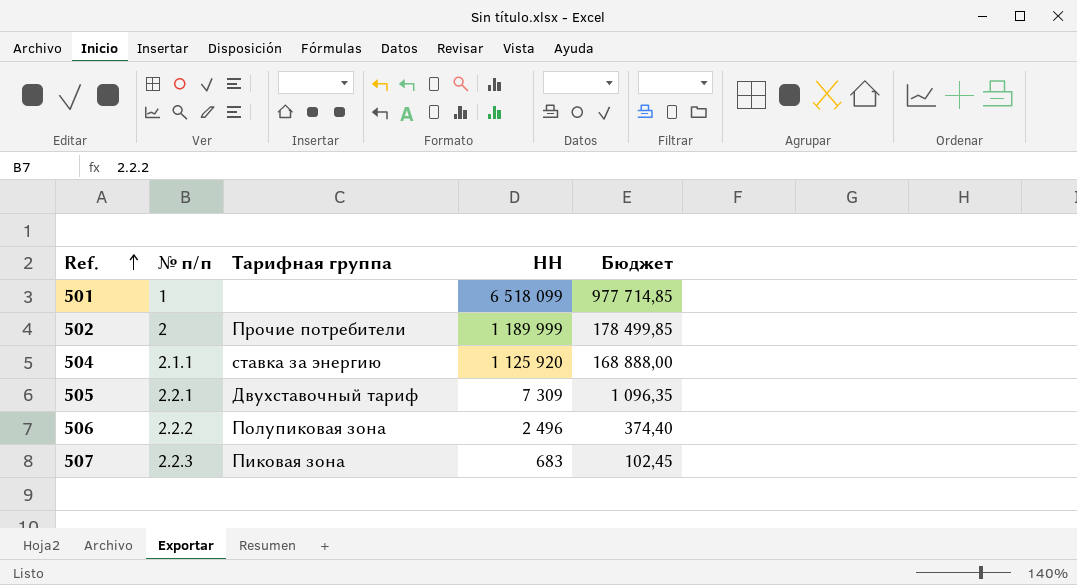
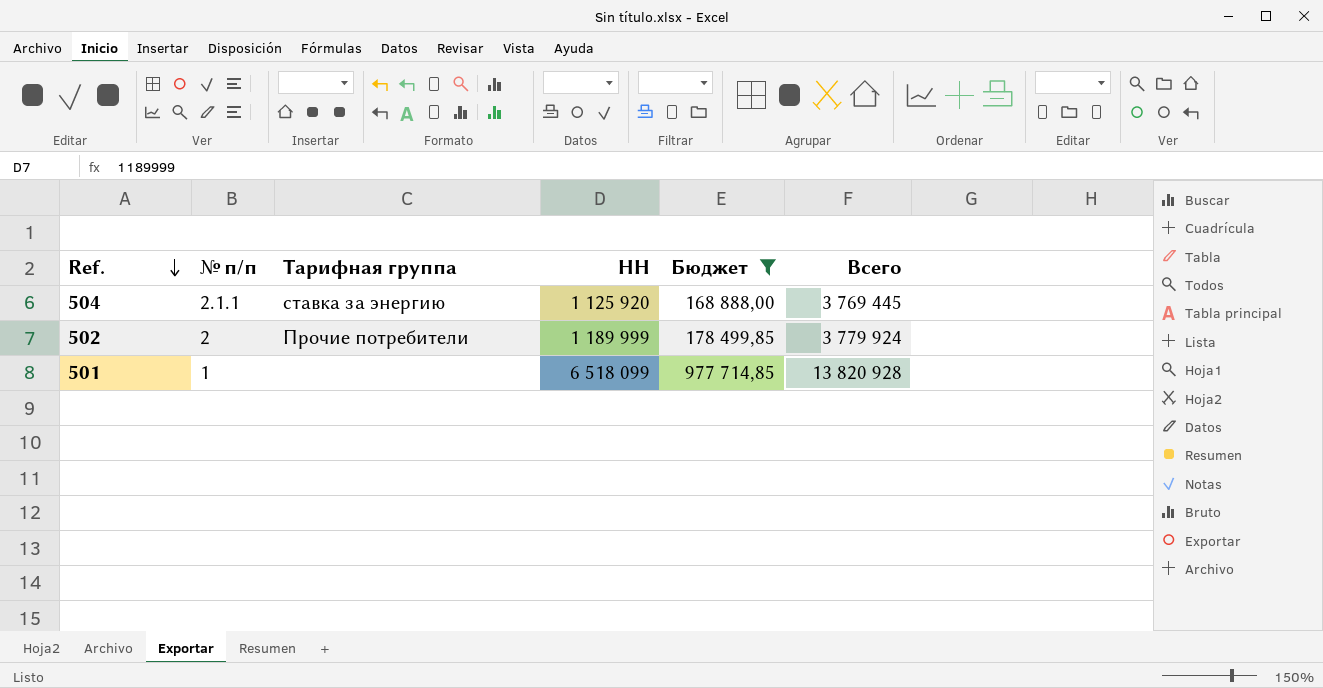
filter: none -> Бюджет >= 168 888,00
row order: Ref. ascending -> Ref. descending
column Всего | position: none -> 6

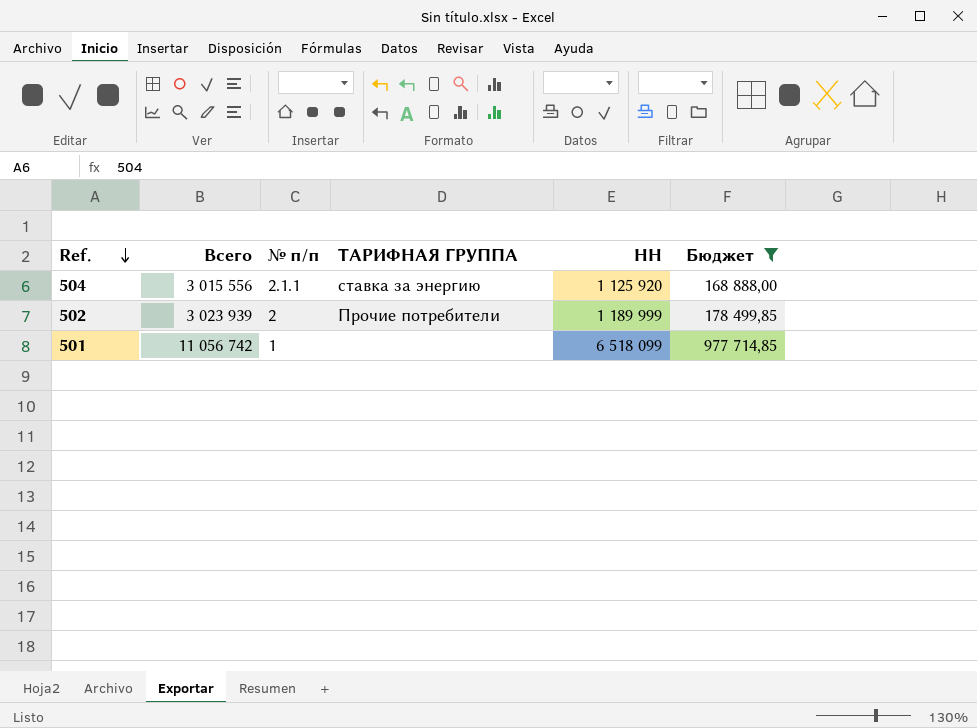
column Всего | position: 6 -> 2
column name: Тарифная группа -> ТАРИФНАЯ ГРУППА
504 | Всего: 3 769 445 -> 3 015 556
502 | Всего: 3 779 924 -> 3 023 939
501 | Всего: 13 820 928 -> 11 056 742

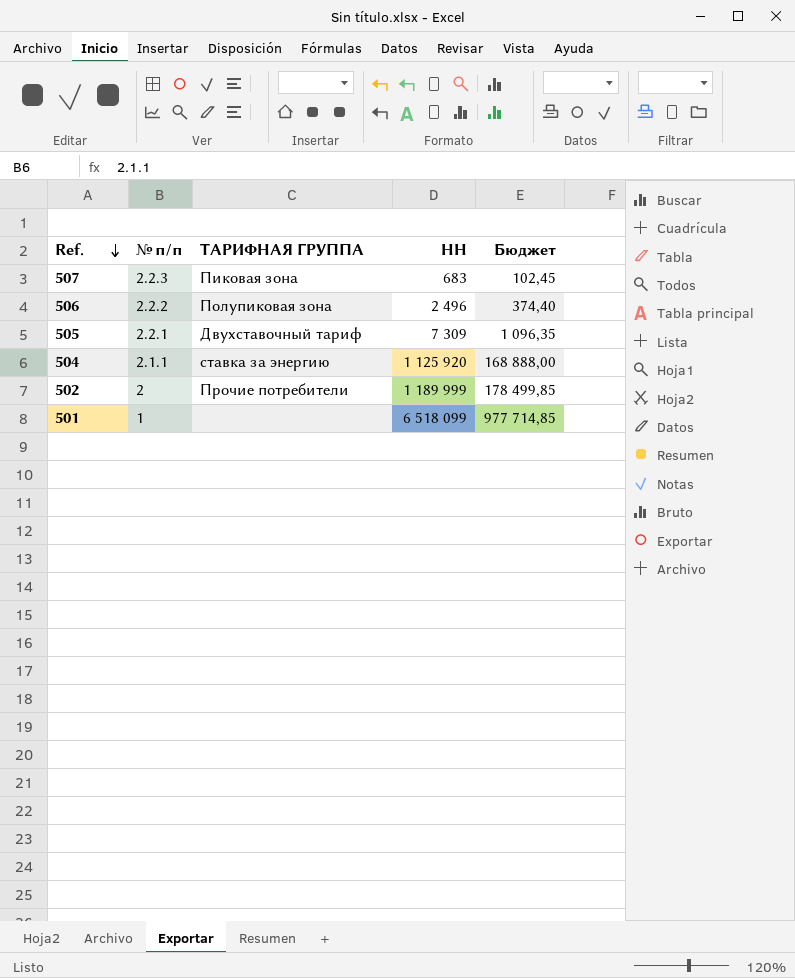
filter: Бюджет >= 168 888,00 -> none
column Всего | position: 2 -> none

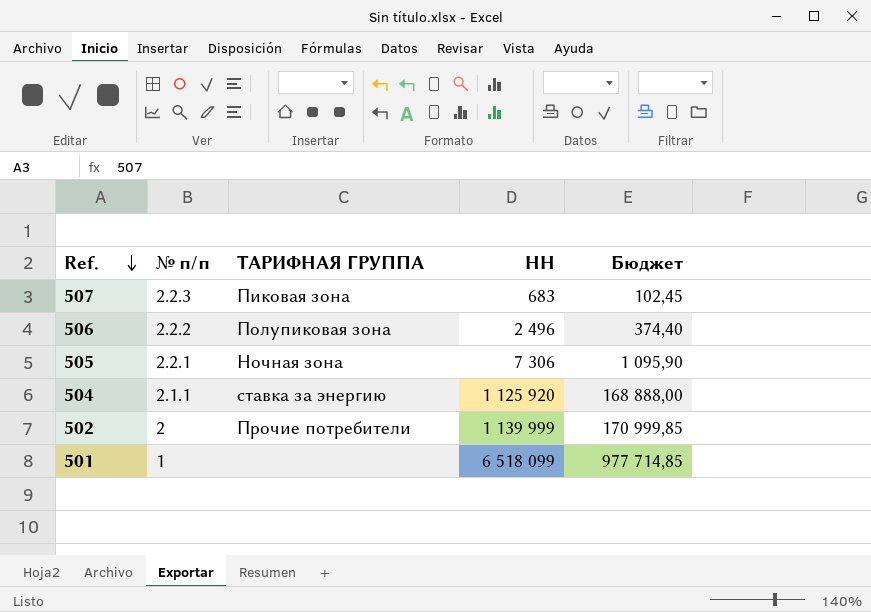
505 | ТАРИФНАЯ ГРУППА: Двухставочный тариф -> Ночная зона
505 | НН: 7 309 -> 7 306
505 | Бюджет: 1 096,35 -> 1 095,90
502 | НН: 1 189 999 -> 1 139 999
502 | Бюджет: 178 499,85 -> 170 999,85

